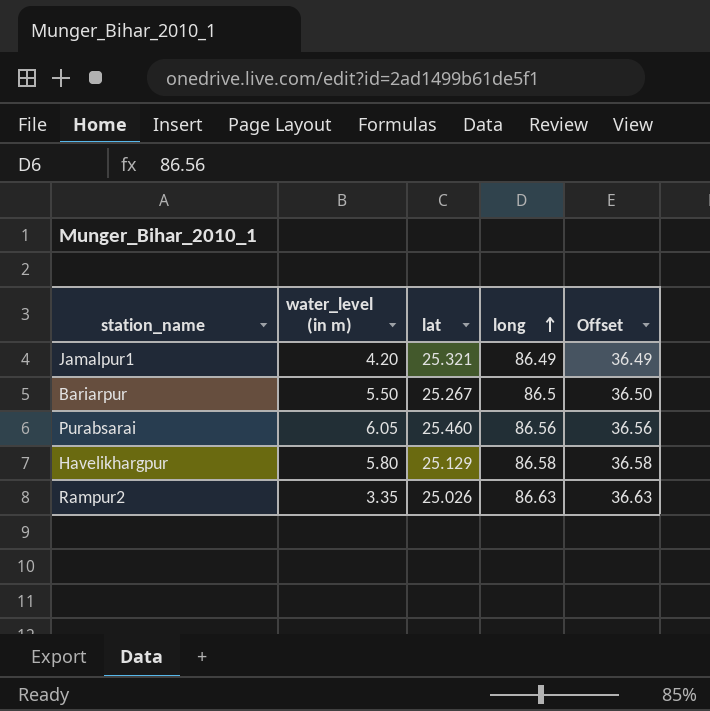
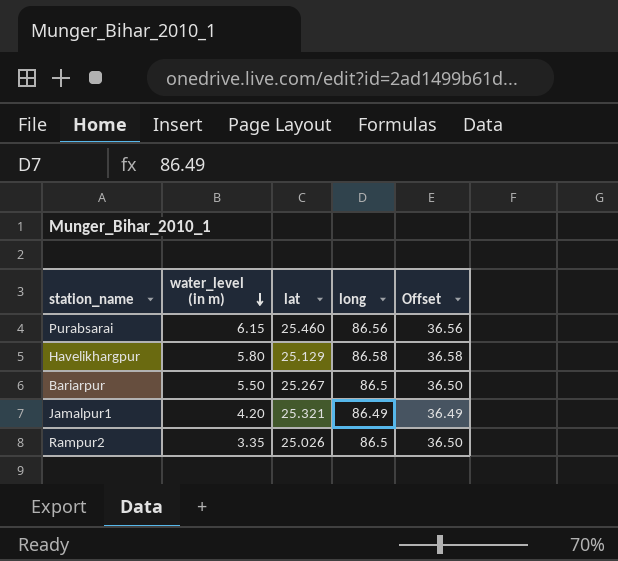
row order: long ascending -> water_level (in m) descending
Purabsarai | water_level (in m): 6.05 -> 6.15
Rampur2 | long: 86.63 -> 86.5
Rampur2 | Offset: 36.63 -> 36.50

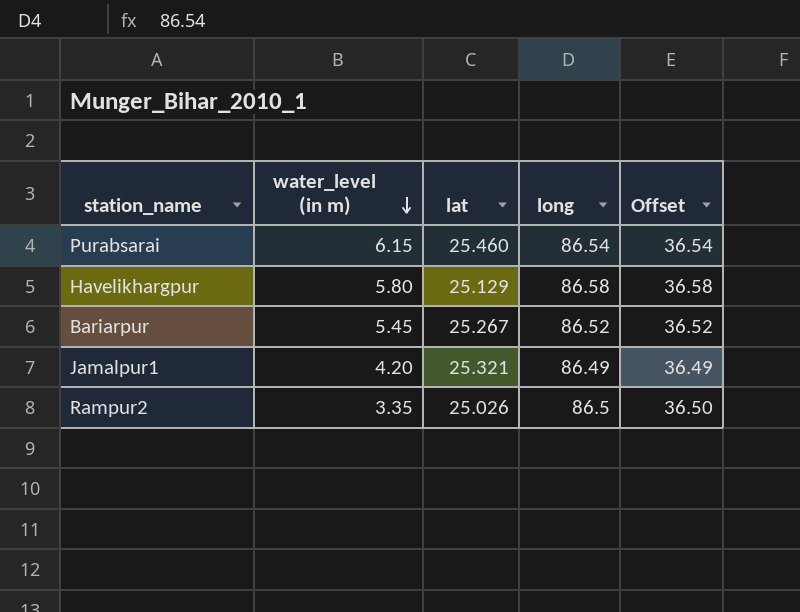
Purabsarai | long: 86.56 -> 86.54
Purabsarai | Offset: 36.56 -> 36.54
Bariarpur | water_level (in m): 5.50 -> 5.45
Bariarpur | long: 86.5 -> 86.52
Bariarpur | Offset: 36.50 -> 36.52

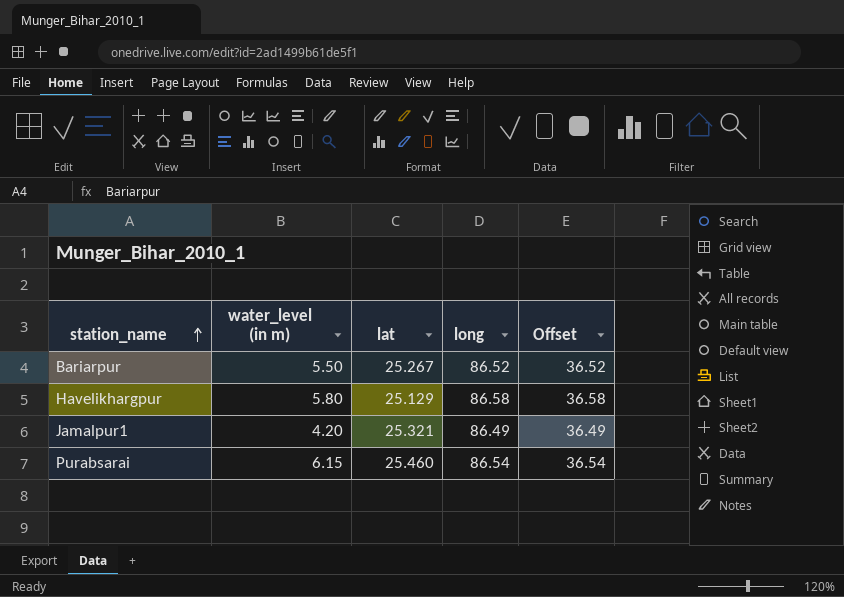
row order: water_level (in m) descending -> station_name ascending
row Rampur2: 3.35 | 25.026 | 86.5 | 36.50 -> none
Bariarpur | water_level (in m): 5.45 -> 5.50

